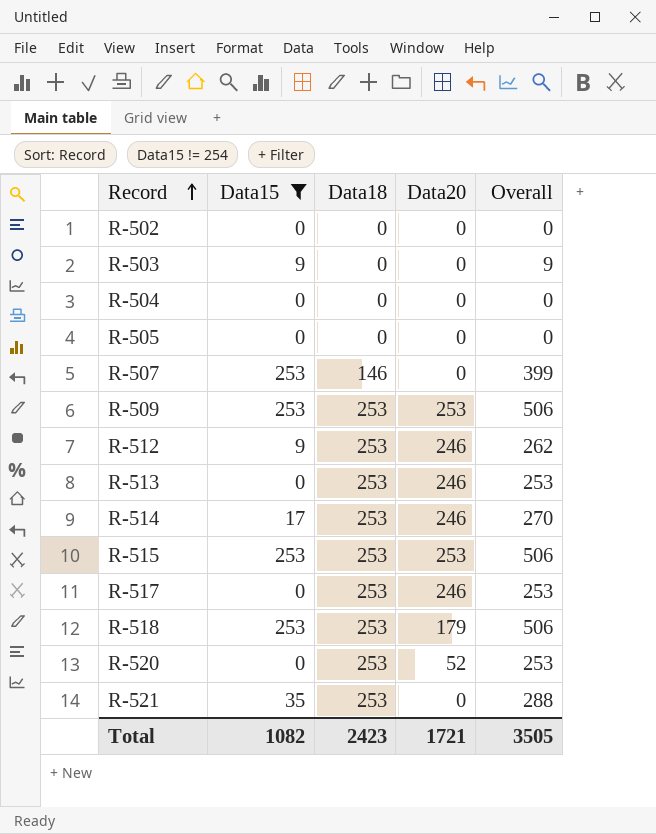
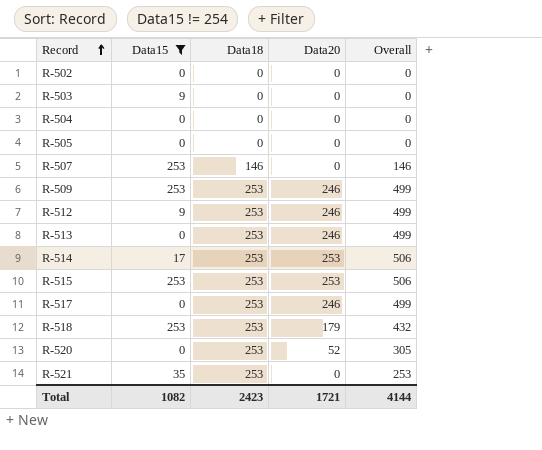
column Overall | formula: [Data15] + [Data18] -> [Data18] + [Data20]
R-509 | Data20: 253 -> 246
R-514 | Data20: 246 -> 253
Total | Overall: 3505 -> 4144

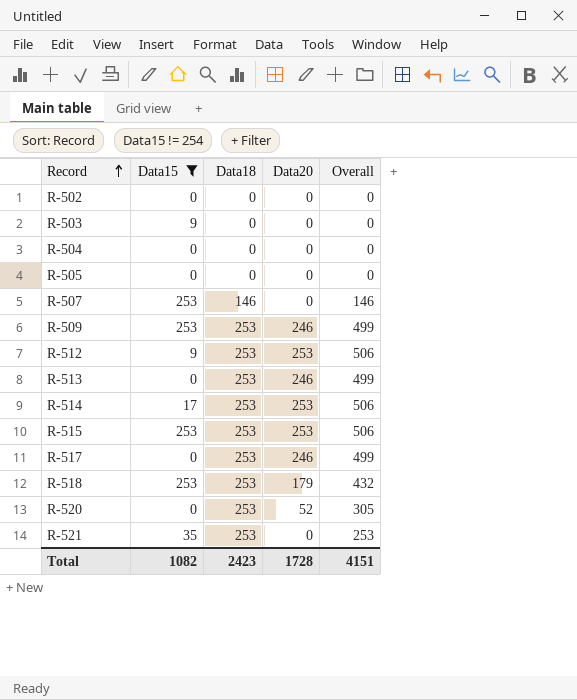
R-512 | Data20: 246 -> 253
R-512 | Overall: 499 -> 506
Total | Data20: 1721 -> 1728
Total | Overall: 4144 -> 4151

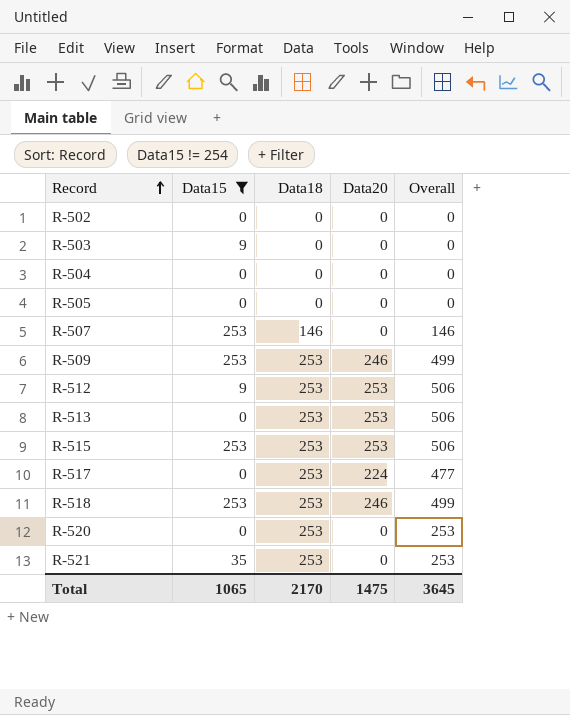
row R-514: 17 | 253 | 253 | 506 -> none
R-513 | Data20: 246 -> 253
R-513 | Overall: 499 -> 506
R-517 | Data20: 246 -> 224
R-517 | Overall: 499 -> 477
R-518 | Data20: 179 -> 246
R-518 | Overall: 432 -> 499
R-520 | Data20: 52 -> 0
R-520 | Overall: 305 -> 253
Total | Data15: 1082 -> 1065
Total | Data18: 2423 -> 2170
Total | Data20: 1728 -> 1475
Total | Overall: 4151 -> 3645

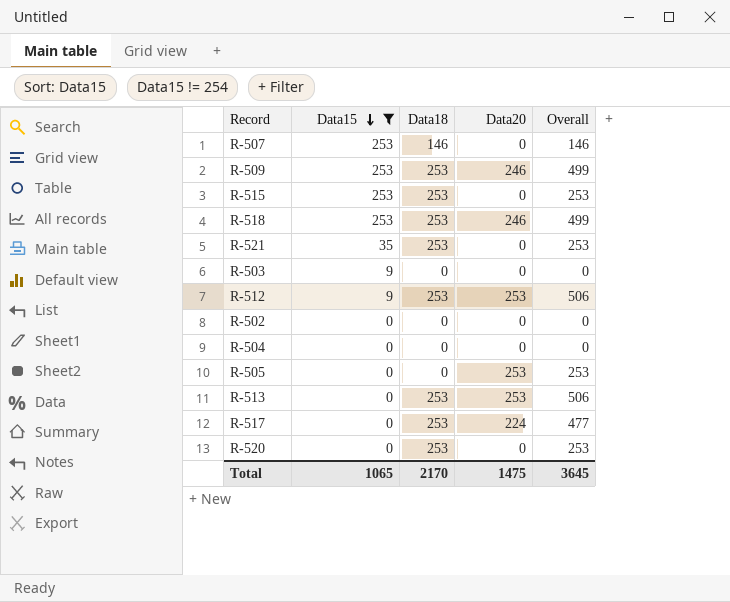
row order: Record ascending -> Data15 descending
R-515 | Data20: 253 -> 0
R-515 | Overall: 506 -> 253
R-505 | Data20: 0 -> 253
R-505 | Overall: 0 -> 253

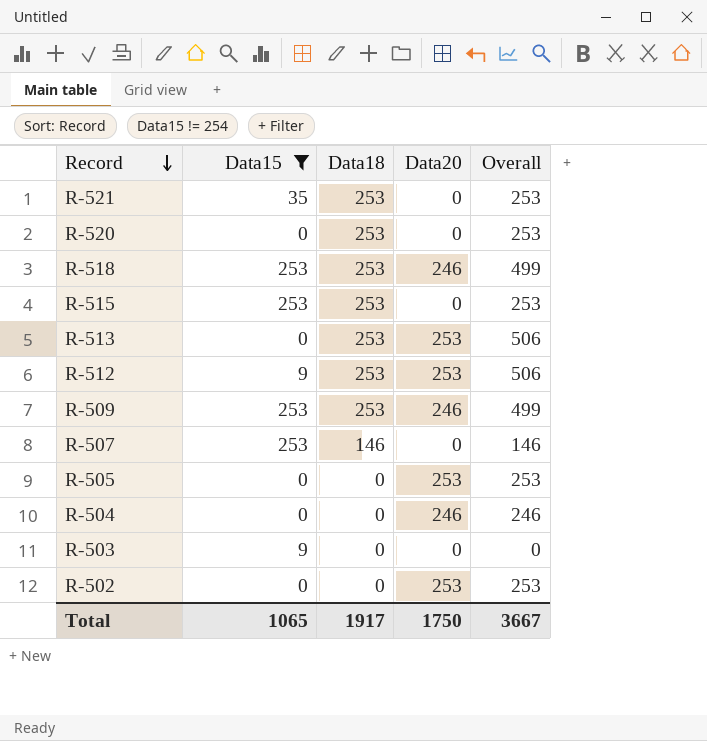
row order: Data15 descending -> Record descending
row R-517: 0 | 253 | 224 | 477 -> none
R-504 | Data20: 0 -> 246
R-504 | Overall: 0 -> 246
R-502 | Data20: 0 -> 253
R-502 | Overall: 0 -> 253
Total | Data18: 2170 -> 1917
Total | Data20: 1475 -> 1750
Total | Overall: 3645 -> 3667

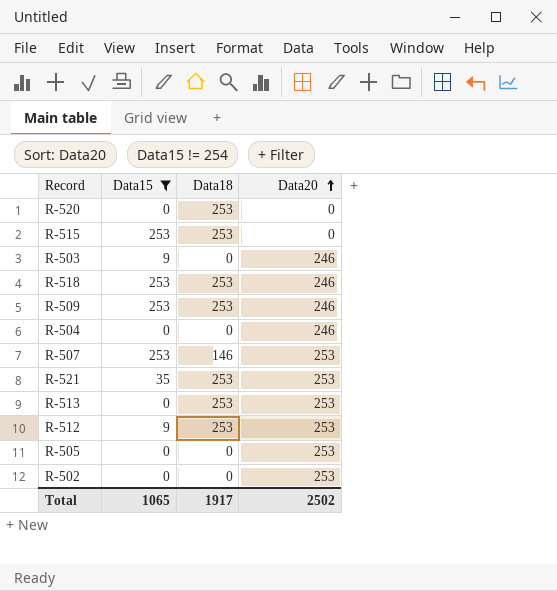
row order: Record descending -> Data20 ascending
column Overall | formula: [Data18] + [Data20] -> none
R-503 | Data20: 0 -> 246
R-507 | Data20: 0 -> 253
R-521 | Data20: 0 -> 253
Total | Data20: 1750 -> 2502

